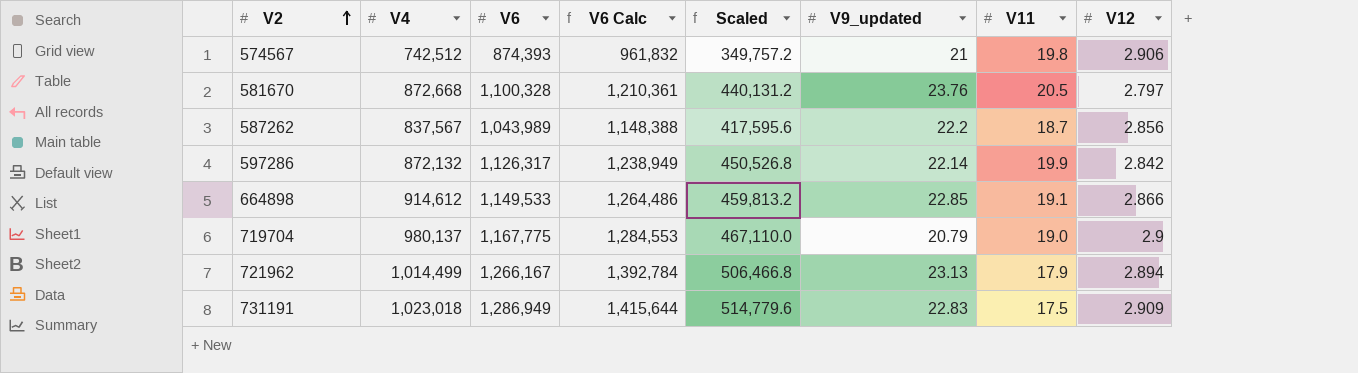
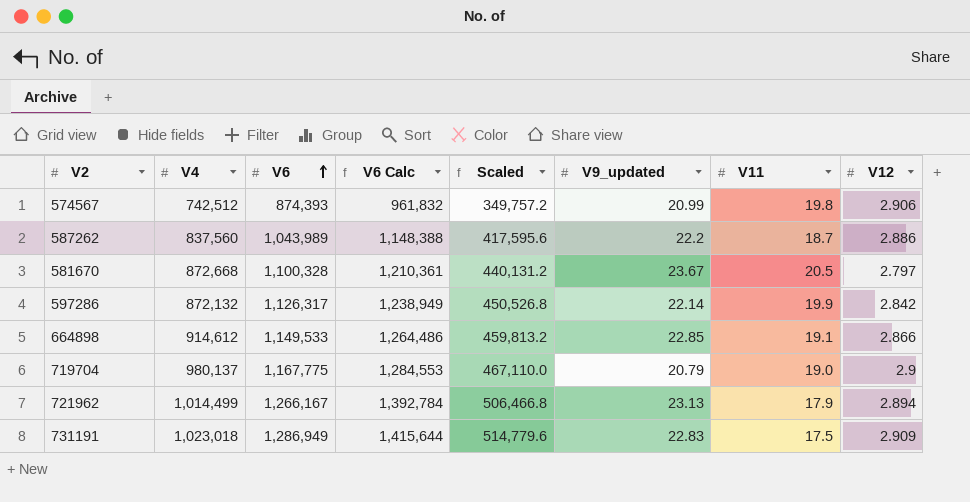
row order: V2 ascending -> V6 ascending
574567 | V9_updated: 21 -> 20.99
587262 | V4: 837,567 -> 837,560
587262 | V12: 2.856 -> 2.886
581670 | V9_updated: 23.76 -> 23.67

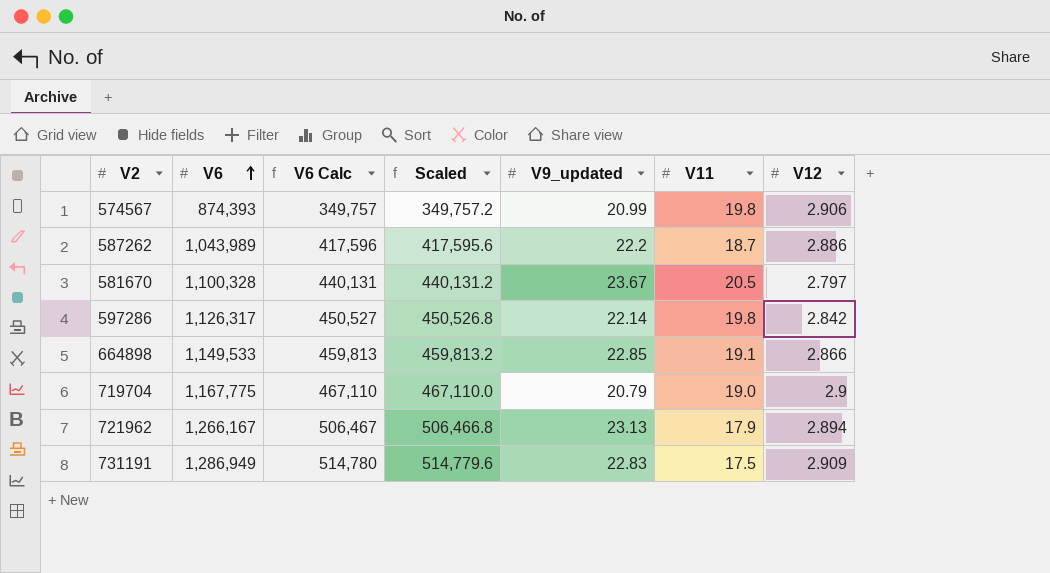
column V4 | position: 2 -> none
column V6 Calc | formula: [V6] * 1.1 -> [V6] * 0.4
597286 | V11: 19.9 -> 19.8

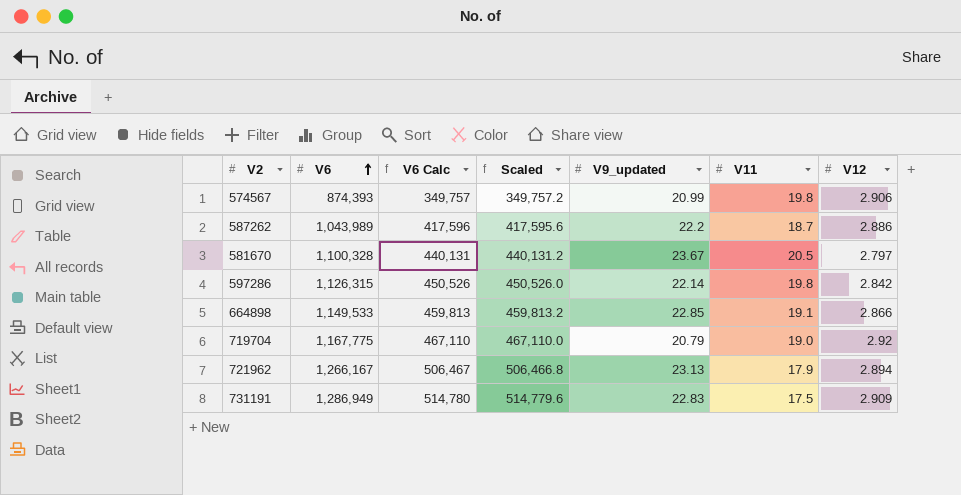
597286 | V6: 1,126,317 -> 1,126,315
597286 | V6 Calc: 450,527 -> 450,526
597286 | Scaled: 450,526.8 -> 450,526.0
719704 | V12: 2.9 -> 2.92

